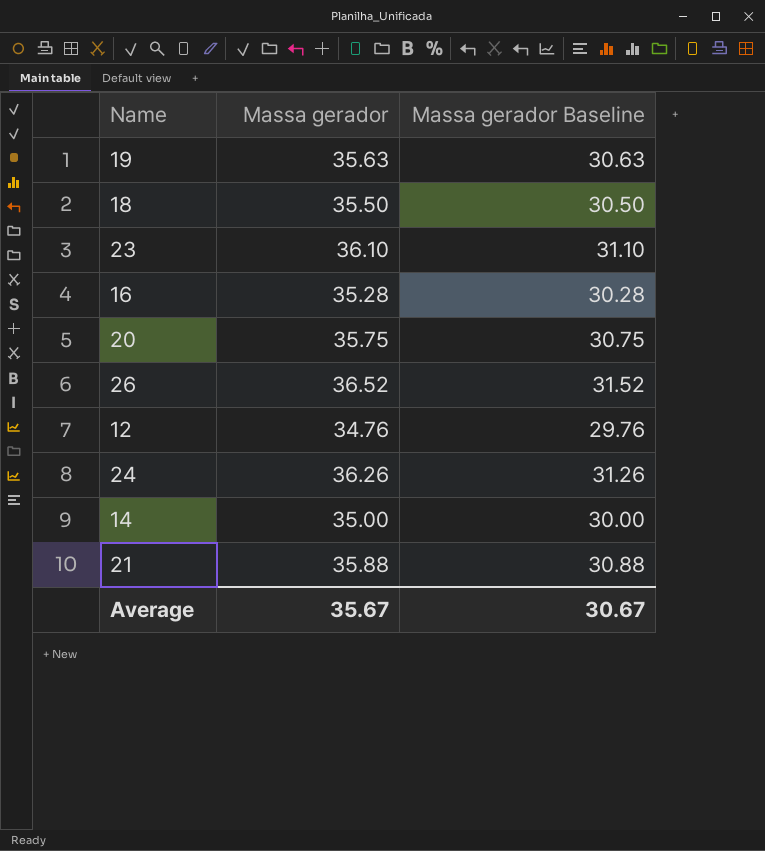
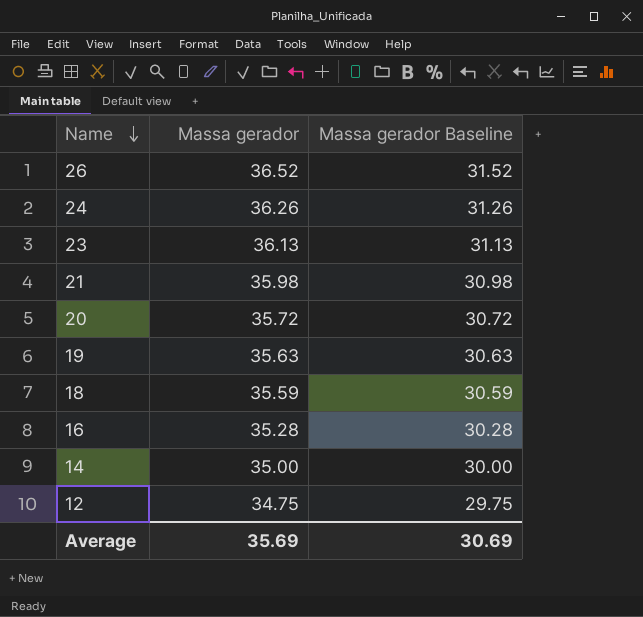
row order: none -> Name descending
23 | Massa gerador: 36.10 -> 36.13
23 | Massa gerador Baseline: 31.10 -> 31.13
21 | Massa gerador: 35.88 -> 35.98
21 | Massa gerador Baseline: 30.88 -> 30.98
20 | Massa gerador: 35.75 -> 35.72
20 | Massa gerador Baseline: 30.75 -> 30.72
18 | Massa gerador: 35.50 -> 35.59
18 | Massa gerador Baseline: 30.50 -> 30.59
12 | Massa gerador: 34.76 -> 34.75
12 | Massa gerador Baseline: 29.76 -> 29.75
Average | Massa gerador: 35.67 -> 35.69
Average | Massa gerador Baseline: 30.67 -> 30.69

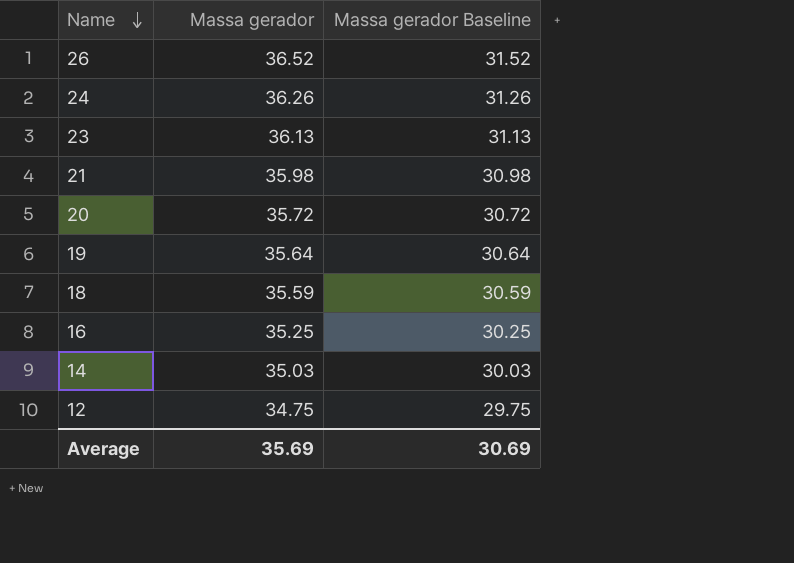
19 | Massa gerador: 35.63 -> 35.64
19 | Massa gerador Baseline: 30.63 -> 30.64
16 | Massa gerador: 35.28 -> 35.25
16 | Massa gerador Baseline: 30.28 -> 30.25
14 | Massa gerador: 35.00 -> 35.03
14 | Massa gerador Baseline: 30.00 -> 30.03

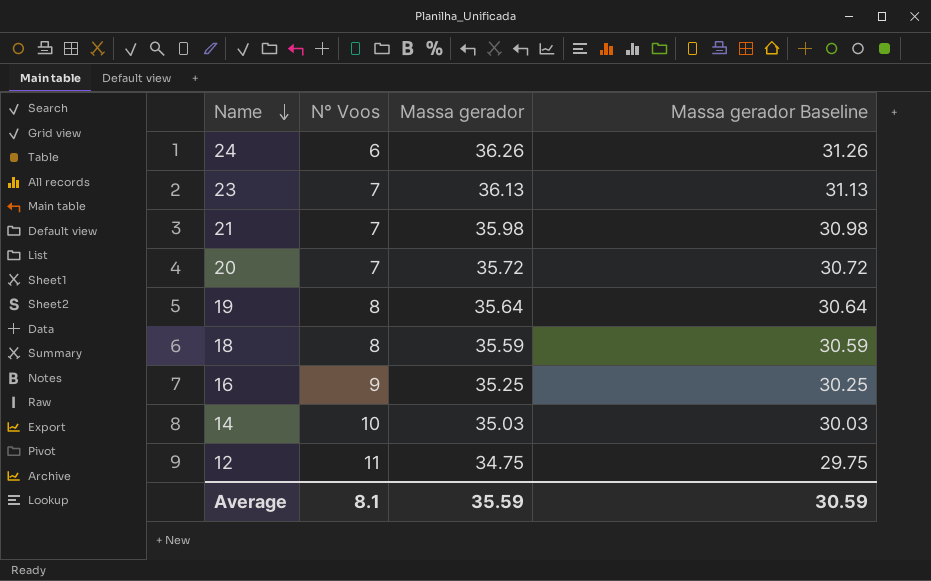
column N° Voos | position: none -> 2
row 26: 36.52 | 31.52 -> none
Average | Massa gerador: 35.69 -> 35.59
Average | Massa gerador Baseline: 30.69 -> 30.59

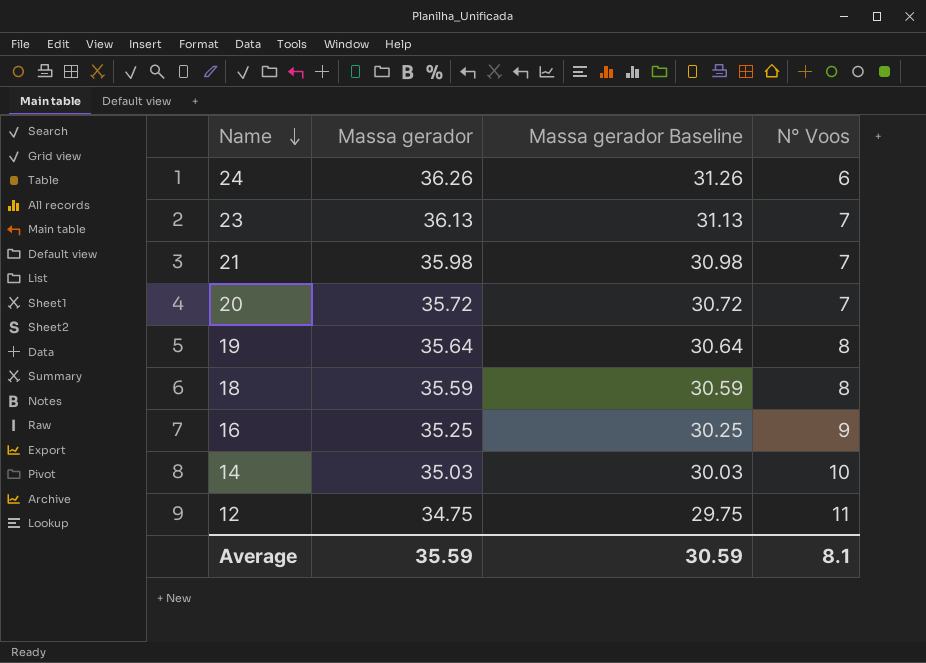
column N° Voos | position: 2 -> 4

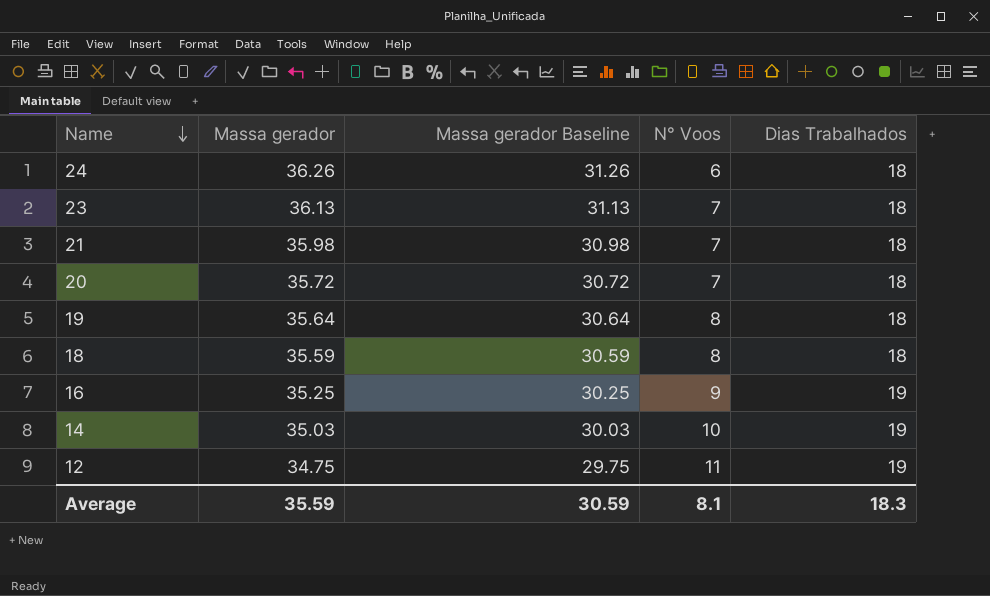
column Dias Trabalhados | position: none -> 5

